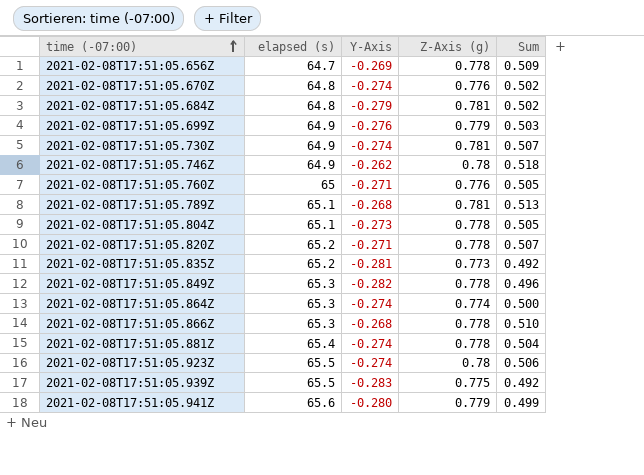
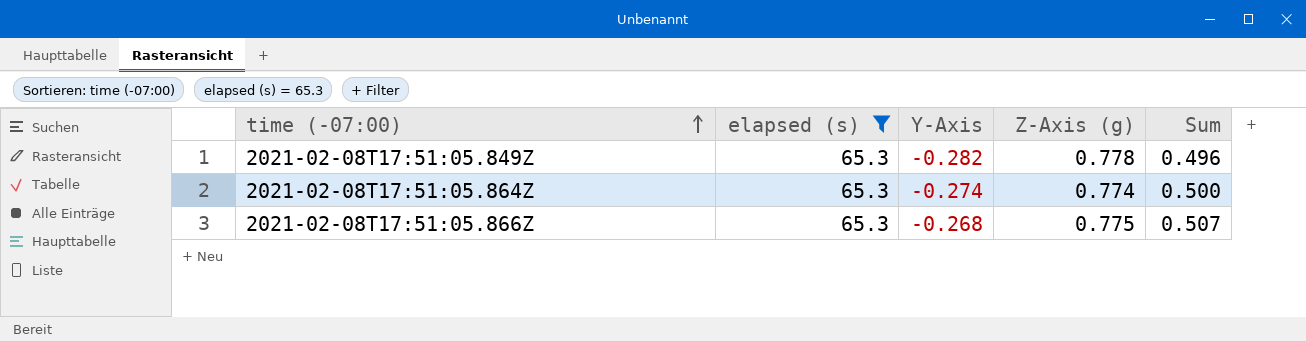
filter: none -> elapsed (s) = 65.3
2021-02-08T17:51:05.866Z | Z-Axis (g): 0.778 -> 0.775
2021-02-08T17:51:05.866Z | Sum: 0.510 -> 0.507

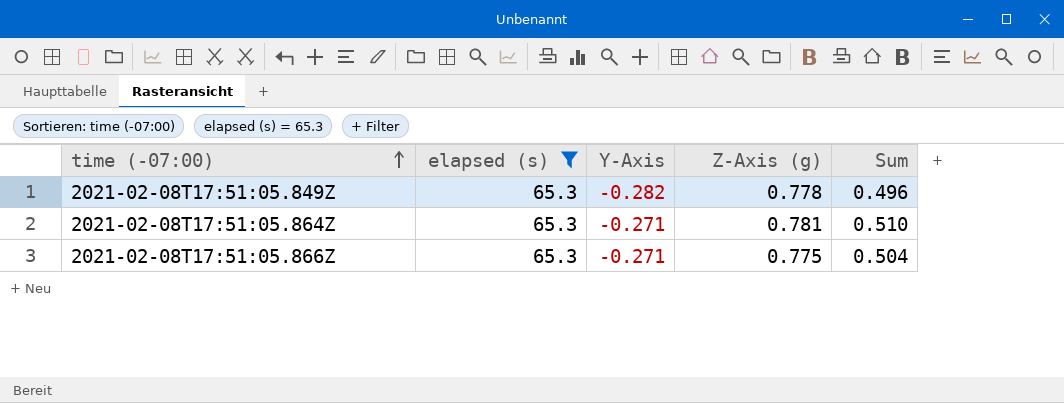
2021-02-08T17:51:05.864Z | Y-Axis: -0.274 -> -0.271
2021-02-08T17:51:05.864Z | Z-Axis (g): 0.774 -> 0.781
2021-02-08T17:51:05.864Z | Sum: 0.500 -> 0.510
2021-02-08T17:51:05.866Z | Y-Axis: -0.268 -> -0.271
2021-02-08T17:51:05.866Z | Sum: 0.507 -> 0.504

